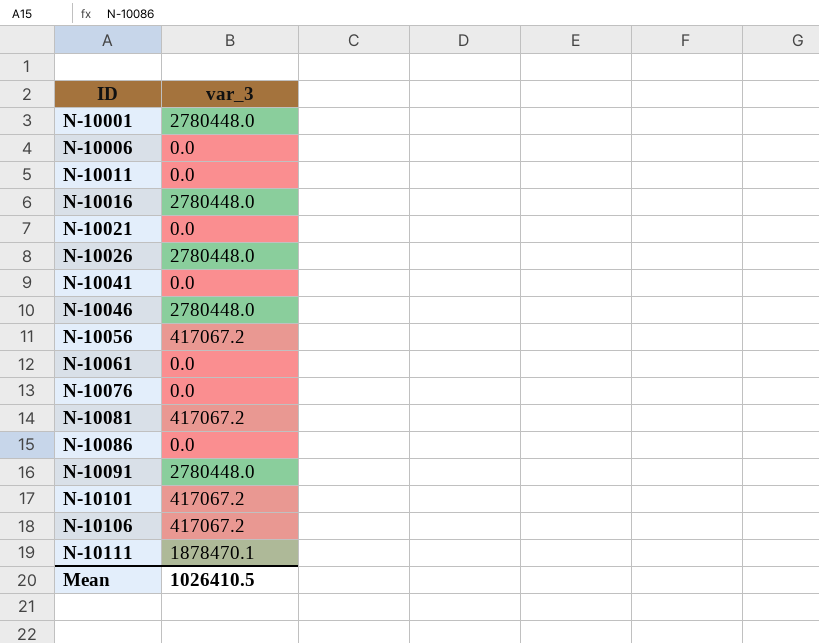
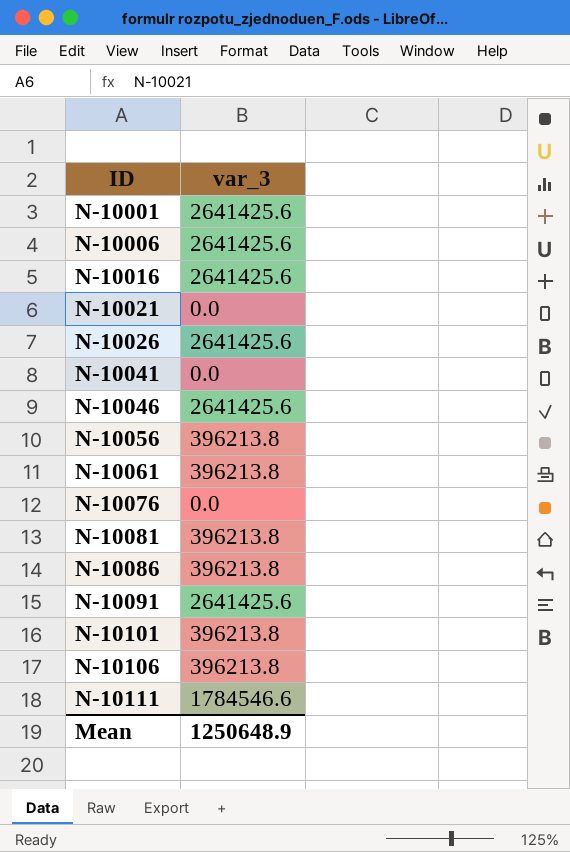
row N-10011: 0.0 -> none
N-10001 | var_3: 2780448.0 -> 2641425.6
N-10006 | var_3: 0.0 -> 2641425.6
N-10016 | var_3: 2780448.0 -> 2641425.6
N-10026 | var_3: 2780448.0 -> 2641425.6
N-10046 | var_3: 2780448.0 -> 2641425.6
N-10056 | var_3: 417067.2 -> 396213.8
N-10061 | var_3: 0.0 -> 396213.8
N-10081 | var_3: 417067.2 -> 396213.8
N-10086 | var_3: 0.0 -> 396213.8
N-10091 | var_3: 2780448.0 -> 2641425.6
N-10101 | var_3: 417067.2 -> 396213.8
N-10106 | var_3: 417067.2 -> 396213.8
N-10111 | var_3: 1878470.1 -> 1784546.6
Mean | var_3: 1026410.5 -> 1250648.9

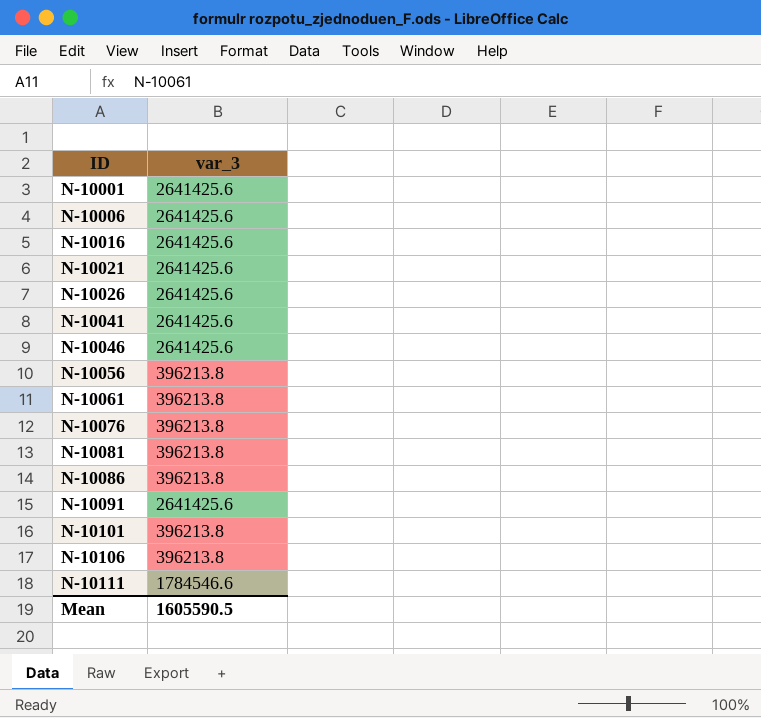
N-10021 | var_3: 0.0 -> 2641425.6
N-10041 | var_3: 0.0 -> 2641425.6
N-10076 | var_3: 0.0 -> 396213.8
Mean | var_3: 1250648.9 -> 1605590.5

